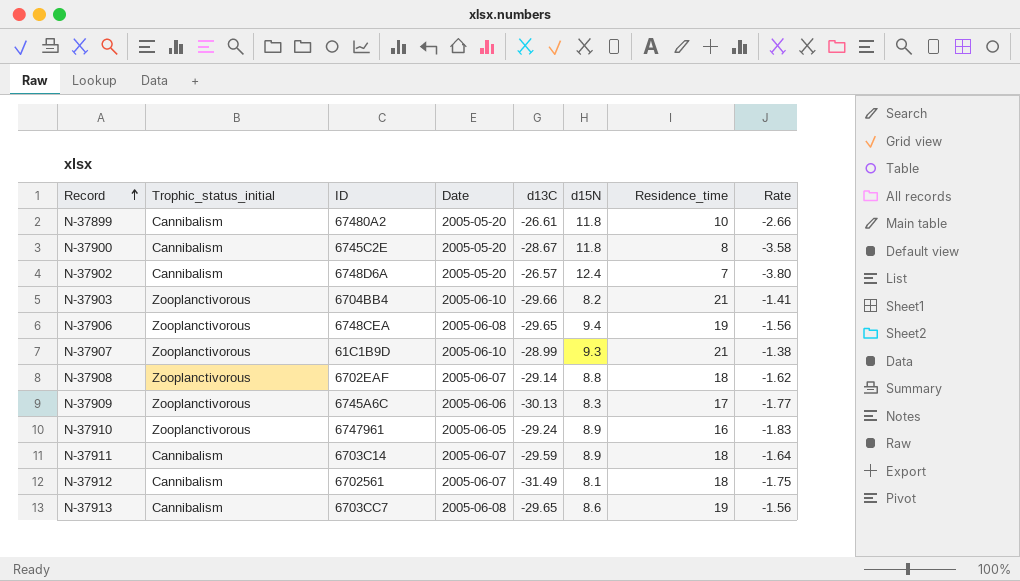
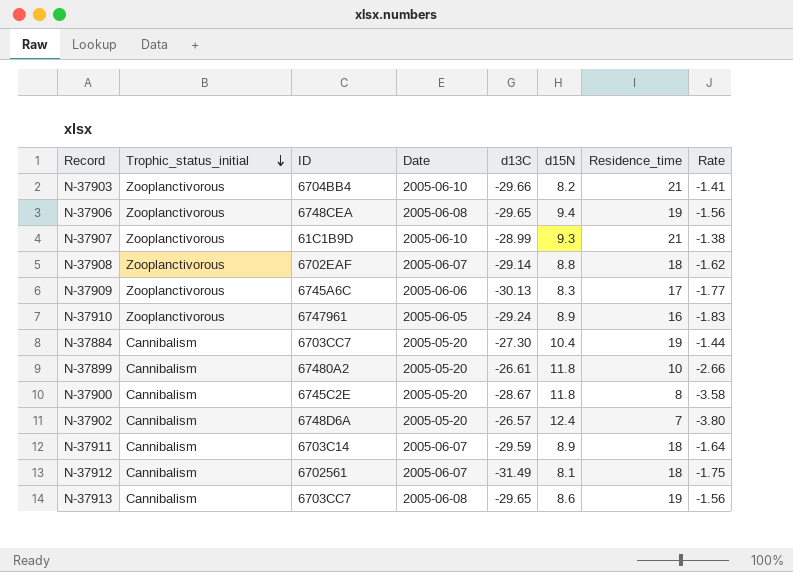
row order: Record ascending -> Trophic_status_initial descending
row N-37884: none -> Cannibalism | 6703CC7 | 2005-05-20 | -27.30 | 10.4 | 19 | -1.44

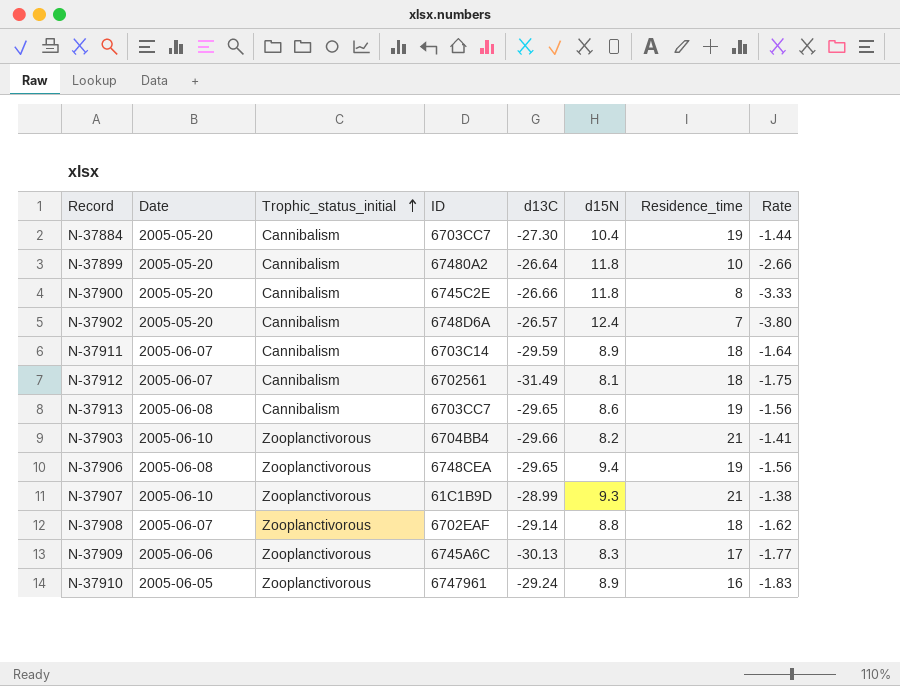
row order: Trophic_status_initial descending -> Trophic_status_initial ascending
column Date | position: 4 -> 2
N-37899 | d13C: -26.61 -> -26.64
N-37900 | d13C: -28.67 -> -26.66
N-37900 | Rate: -3.58 -> -3.33

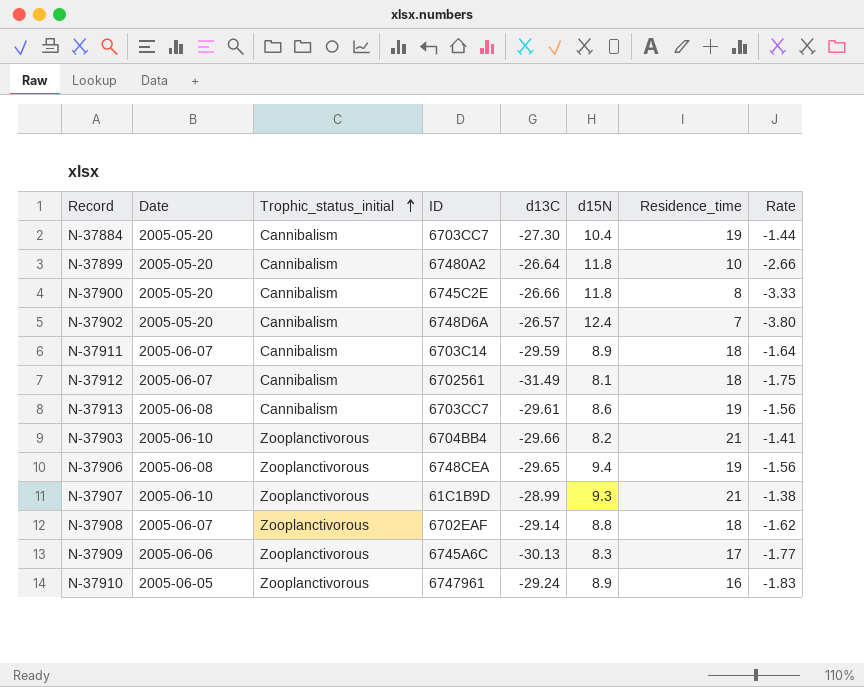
N-37913 | d13C: -29.65 -> -29.61

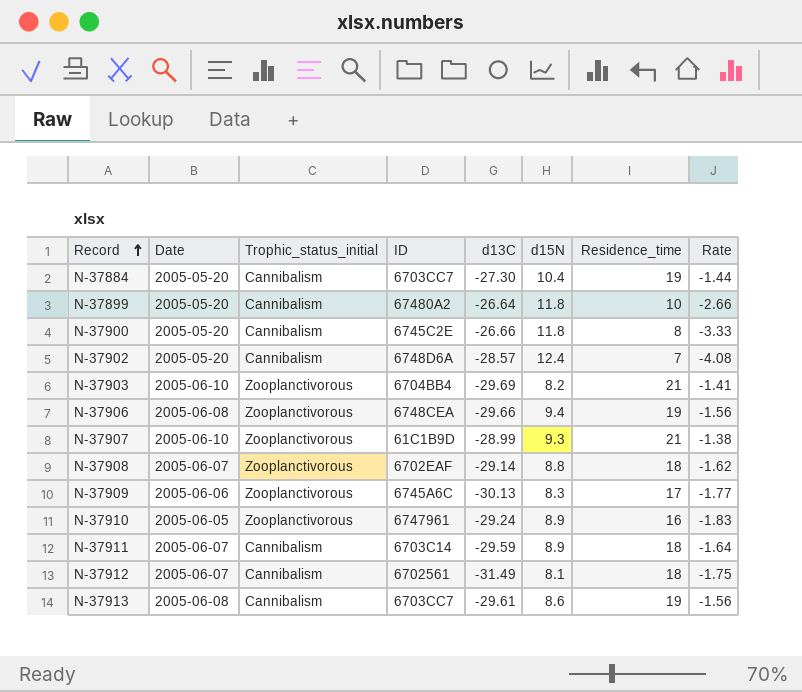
row order: Trophic_status_initial ascending -> Record ascending
N-37902 | d13C: -26.57 -> -28.57
N-37902 | Rate: -3.80 -> -4.08
N-37903 | d13C: -29.66 -> -29.69
N-37906 | d13C: -29.65 -> -29.66

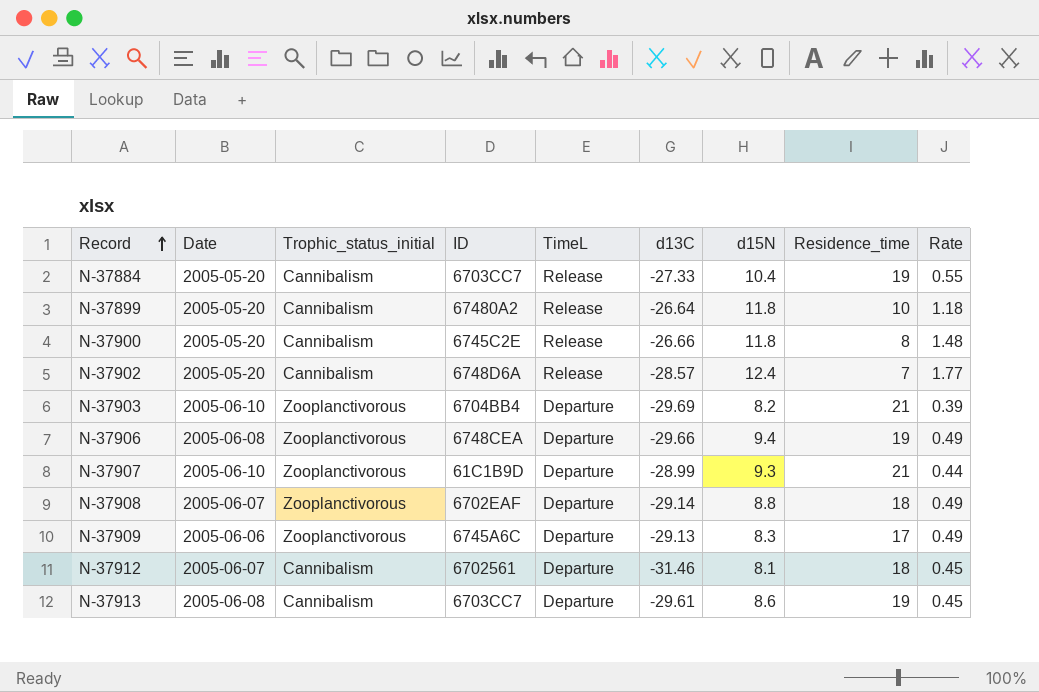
column TimeL | position: none -> 5
column Rate | formula: [d13C] / [Residence_time] -> [d15N] / [Residence_time]
row N-37910: 2005-06-05 | Zooplanctivorous | 6747961 | -29.24 | 8.9 | 16 | -1.83 -> none
row N-37911: 2005-06-07 | Cannibalism | 6703C14 | -29.59 | 8.9 | 18 | -1.64 -> none
N-37884 | d13C: -27.30 -> -27.33
N-37909 | d13C: -30.13 -> -29.13
N-37912 | d13C: -31.49 -> -31.46

